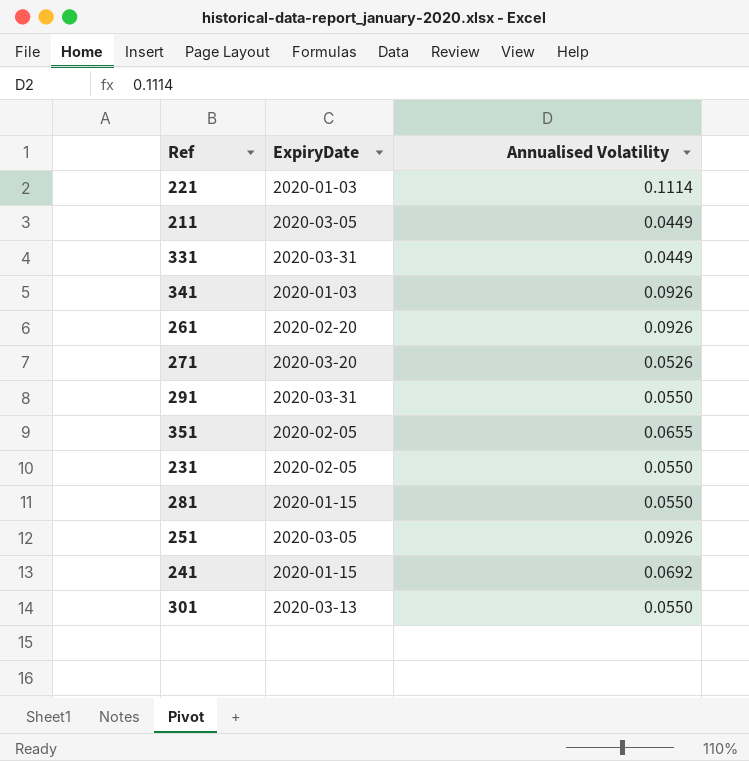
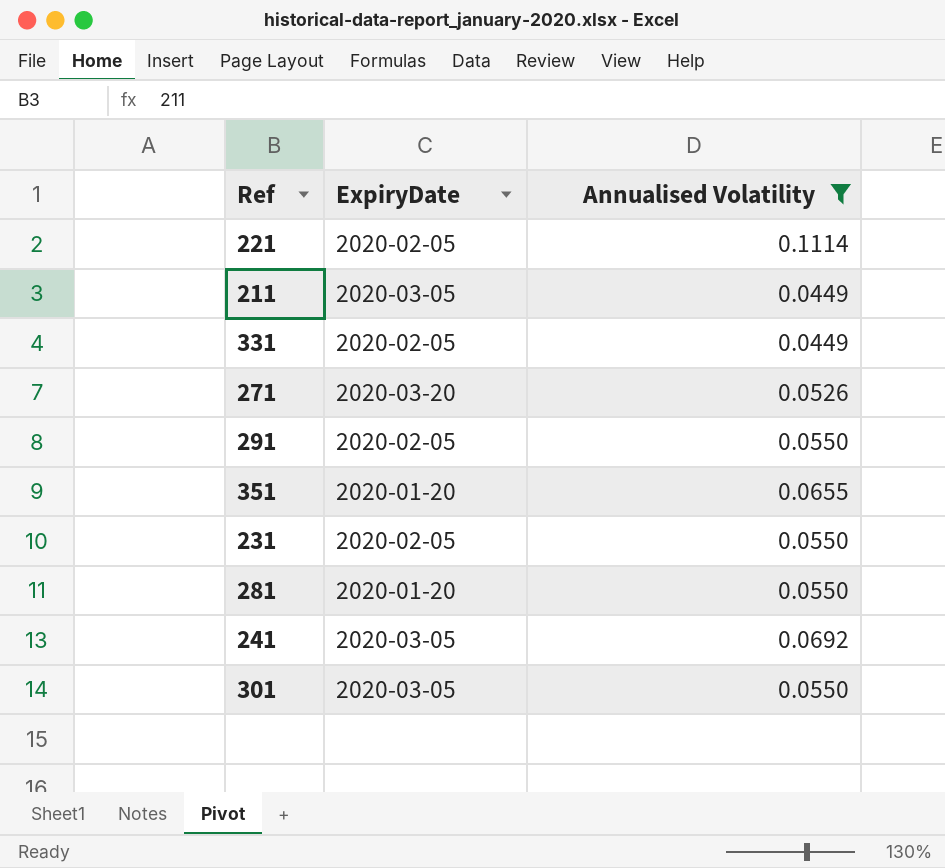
filter: none -> Annualised Volatility != 0.0926
221 | ExpiryDate: 2020-01-03 -> 2020-02-05
331 | ExpiryDate: 2020-03-31 -> 2020-02-05
291 | ExpiryDate: 2020-03-31 -> 2020-02-05
351 | ExpiryDate: 2020-02-05 -> 2020-01-20
281 | ExpiryDate: 2020-01-15 -> 2020-01-20
241 | ExpiryDate: 2020-01-15 -> 2020-03-05
301 | ExpiryDate: 2020-03-13 -> 2020-03-05

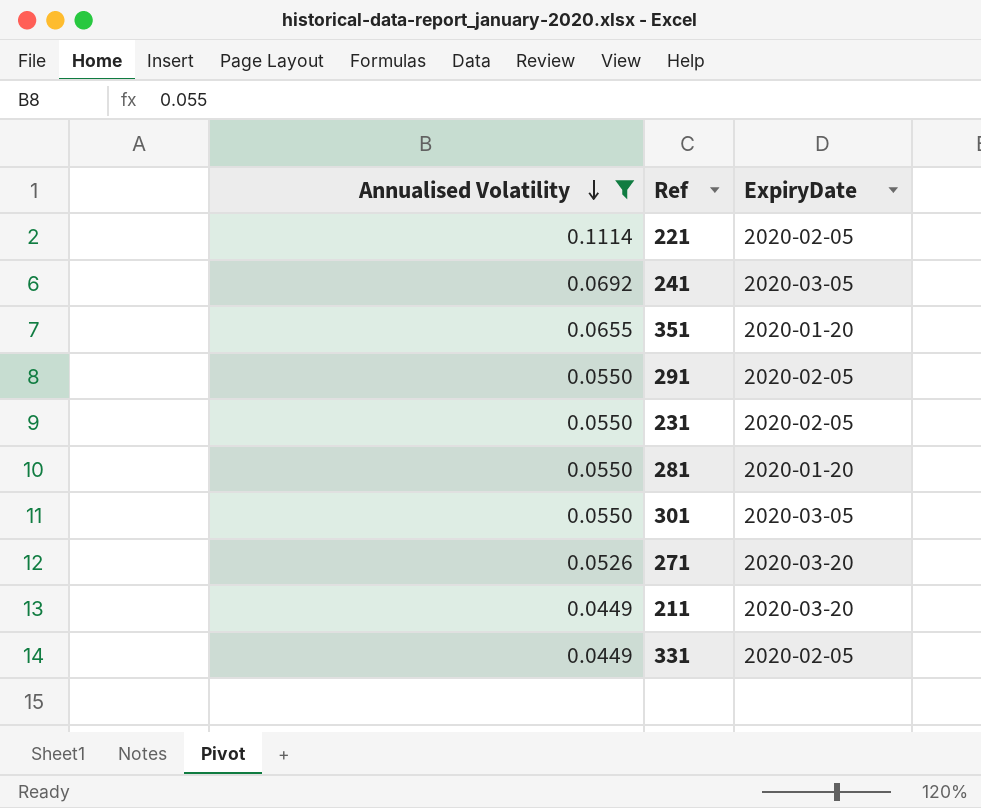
row order: none -> Annualised Volatility descending
column Annualised Volatility | position: 3 -> 1
211 | ExpiryDate: 2020-03-05 -> 2020-03-20

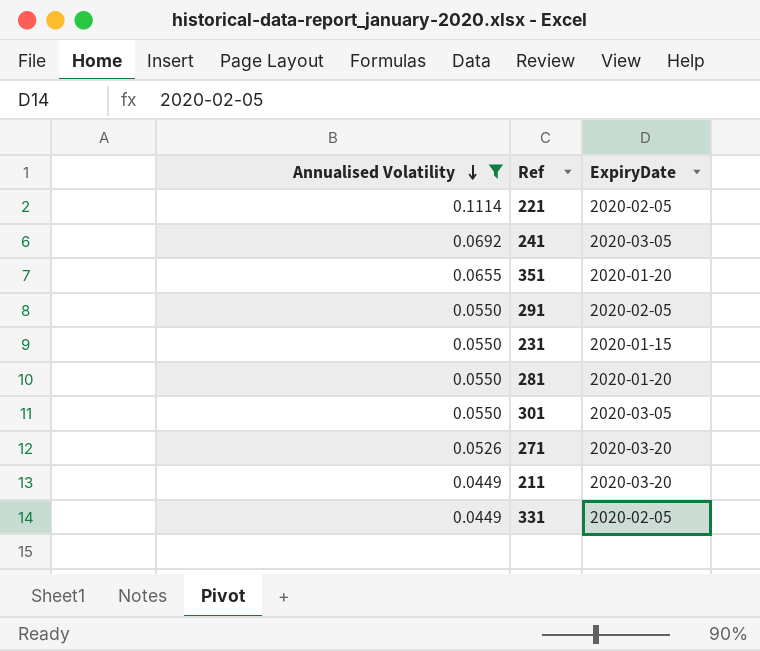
231 | ExpiryDate: 2020-02-05 -> 2020-01-15

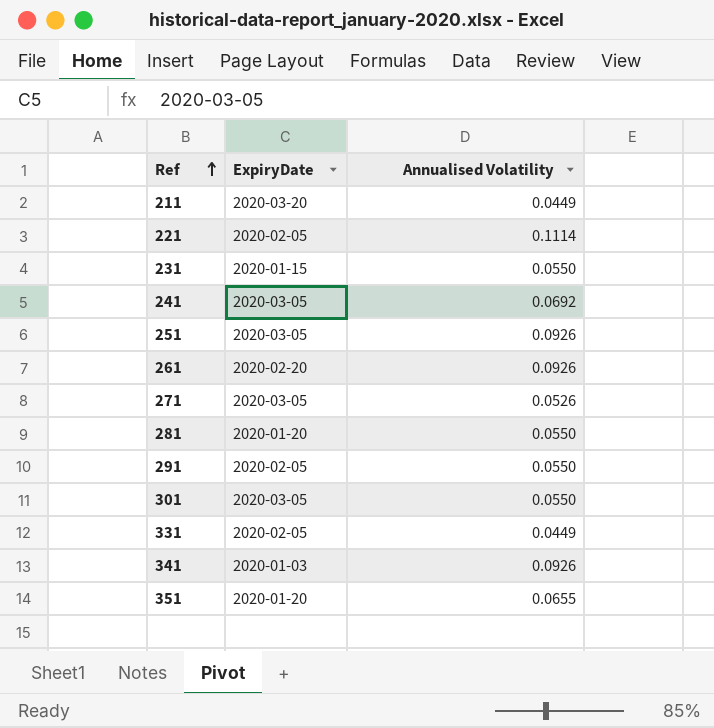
filter: Annualised Volatility != 0.0926 -> none
row order: Annualised Volatility descending -> Ref ascending
column Annualised Volatility | position: 1 -> 3
271 | ExpiryDate: 2020-03-20 -> 2020-03-05

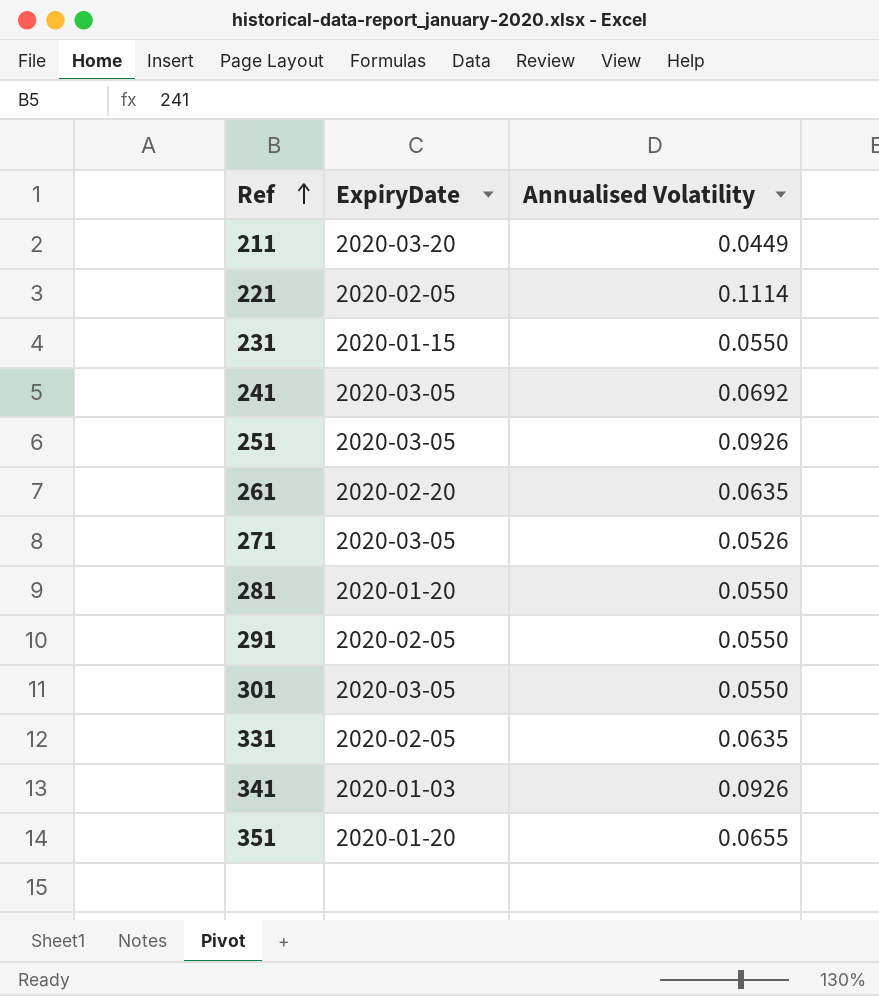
261 | Annualised Volatility: 0.0926 -> 0.0635
331 | Annualised Volatility: 0.0449 -> 0.0635

